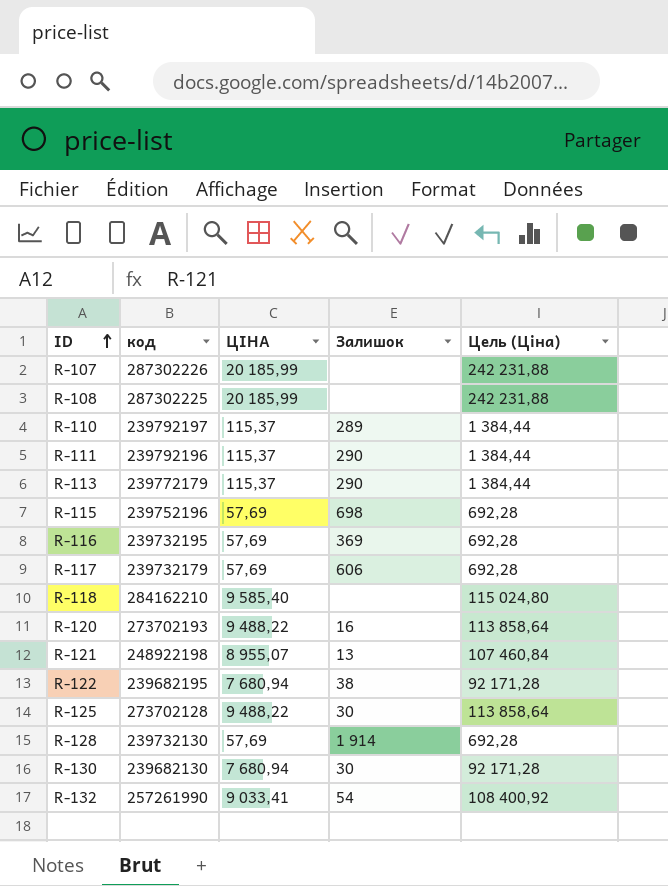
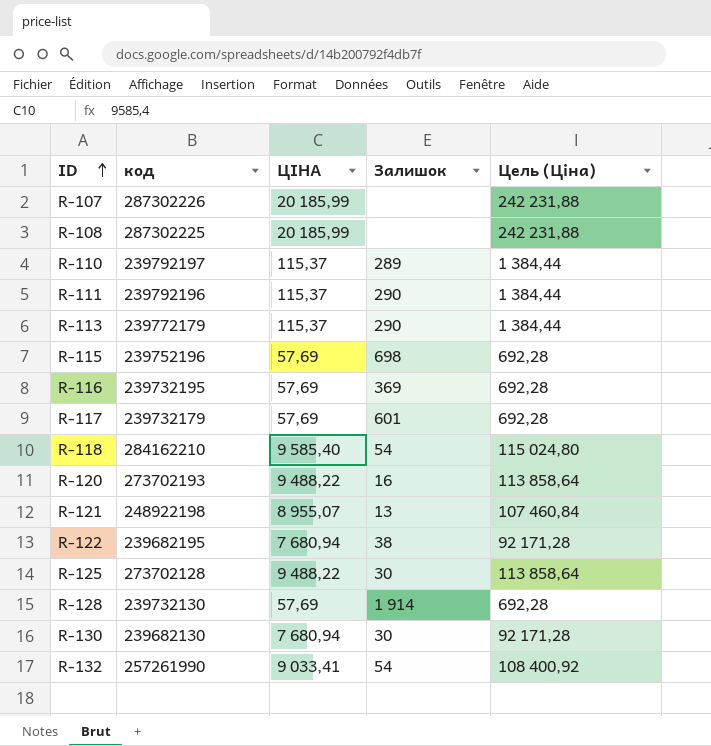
R-117 | Залишок: 606 -> 601
R-118 | Залишок: none -> 54

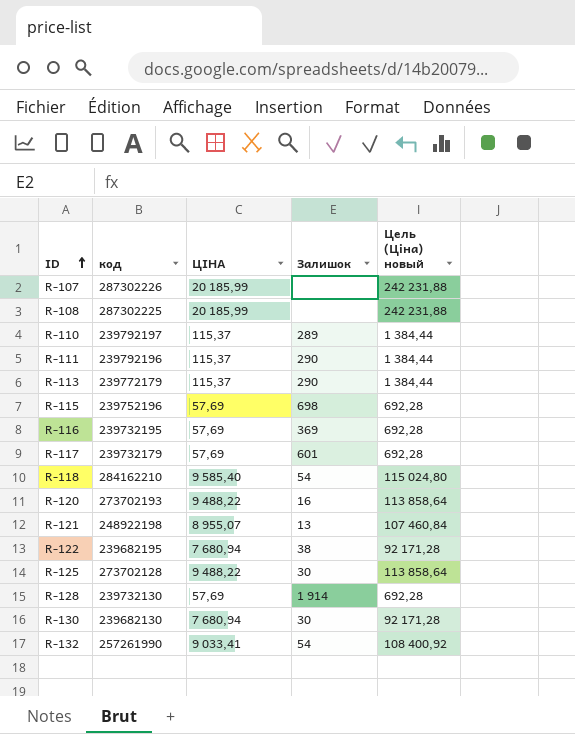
column name: Цель (Ціна) -> Цель (Ціна) новый

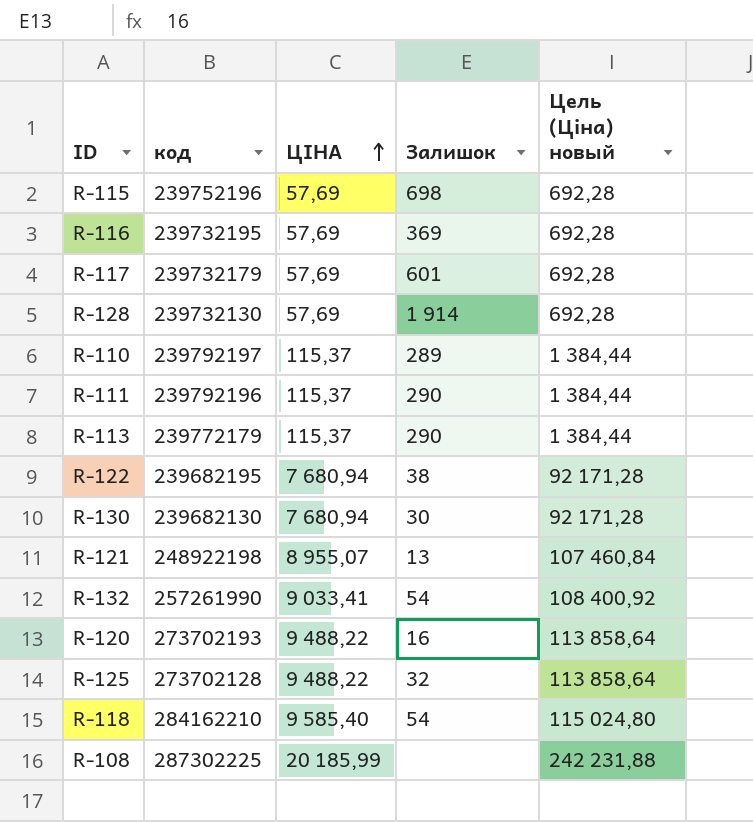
row order: ID ascending -> ЦІНА ascending
row R-107: 287302226 | 20 185,99 | none | 242 231,88 -> none
R-125 | Залишок: 30 -> 32

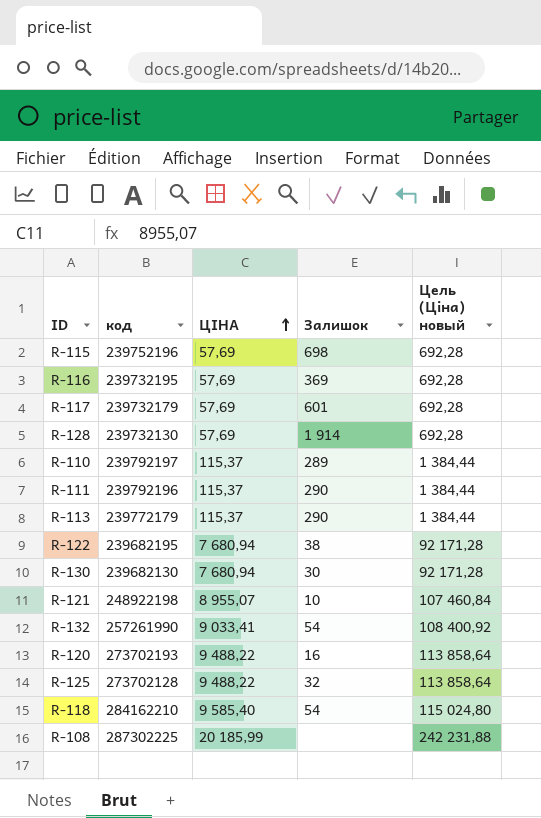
R-121 | Залишок: 13 -> 10

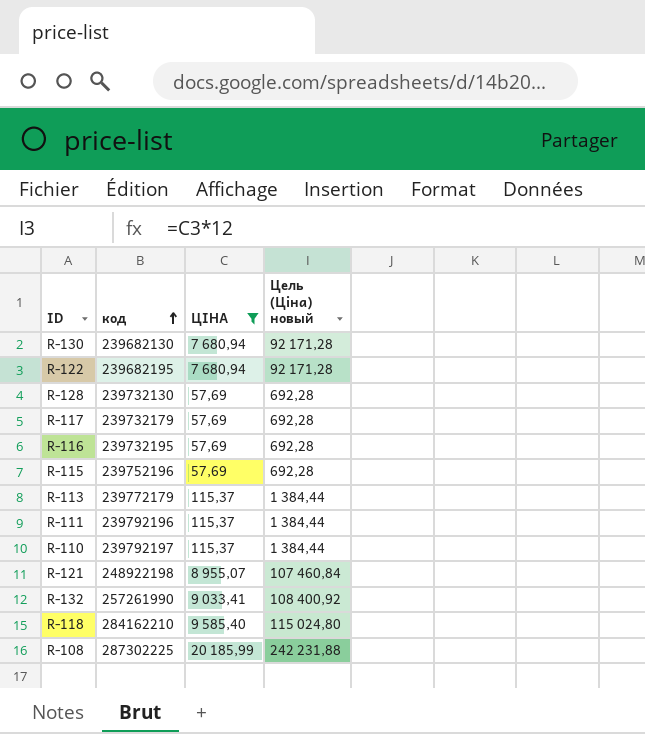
filter: none -> ЦІНА != 9 488,22
row order: ЦІНА ascending -> код ascending
column Залишок | position: 4 -> none

